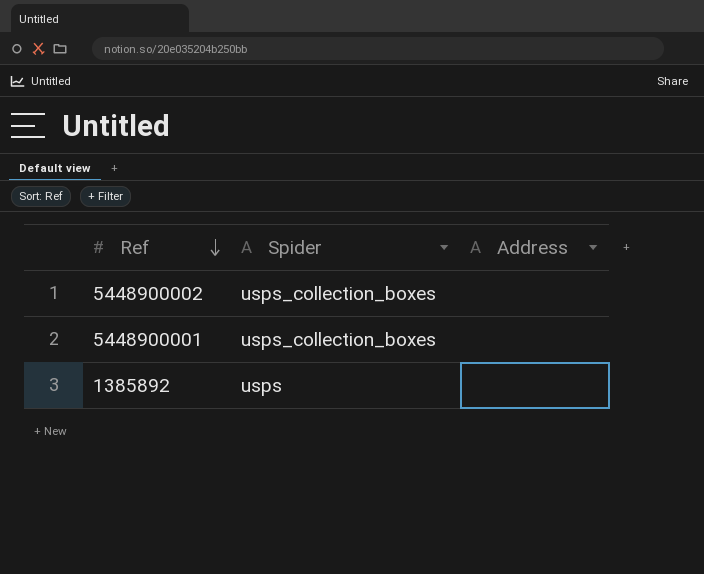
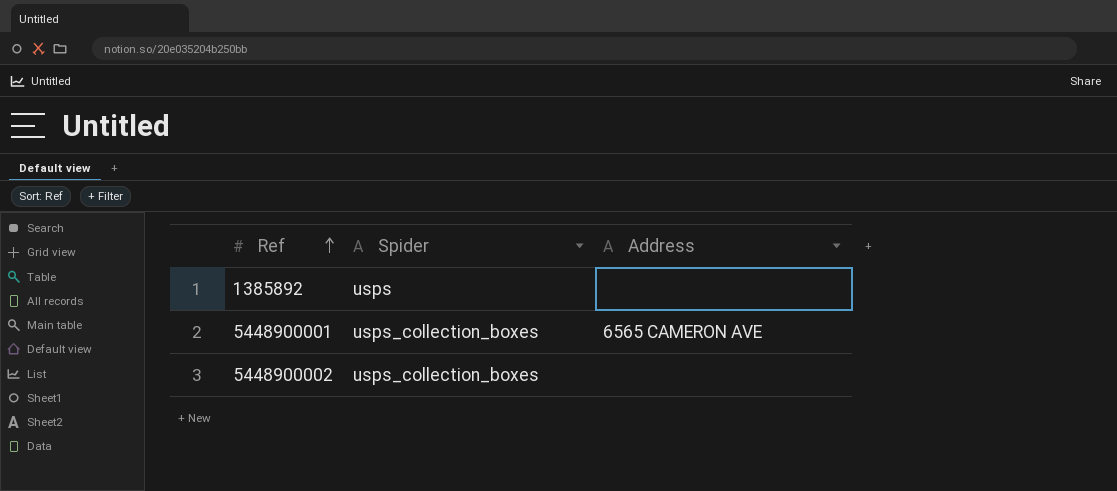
row order: Ref descending -> Ref ascending
5448900001 | Address: none -> 6565 CAMERON AVE

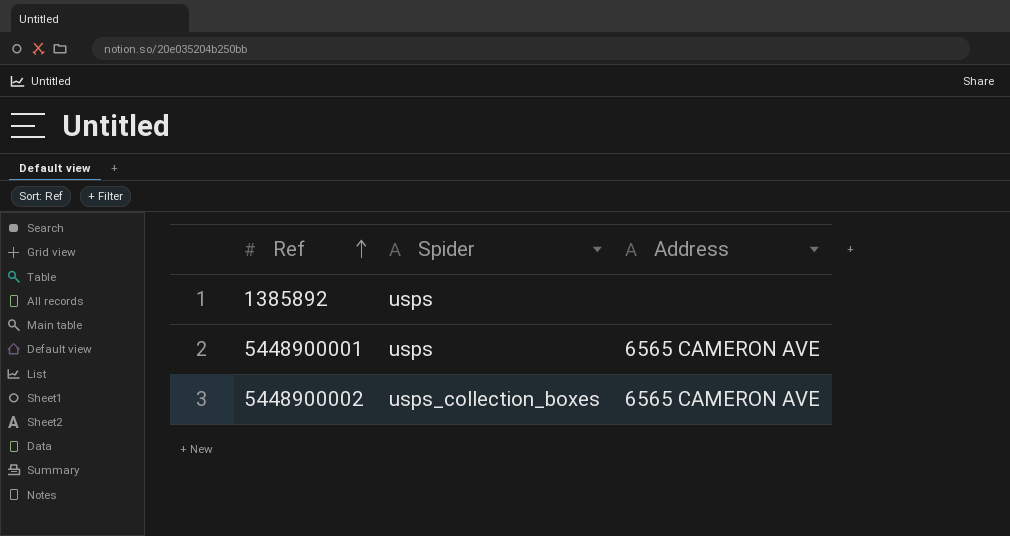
5448900001 | Spider: usps_collection_boxes -> usps
5448900002 | Address: none -> 6565 CAMERON AVE

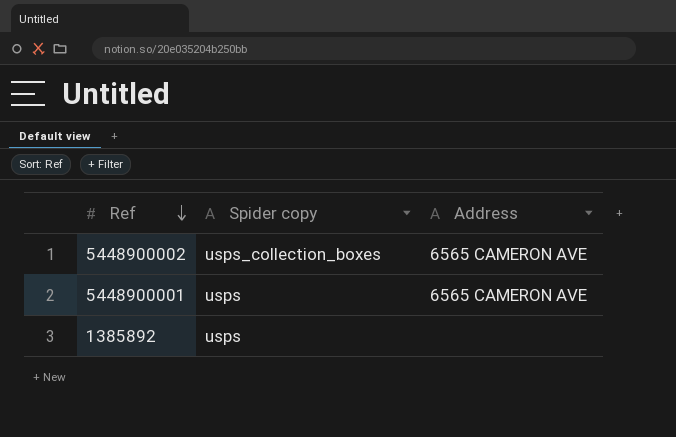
row order: Ref ascending -> Ref descending
column name: Spider -> Spider copy

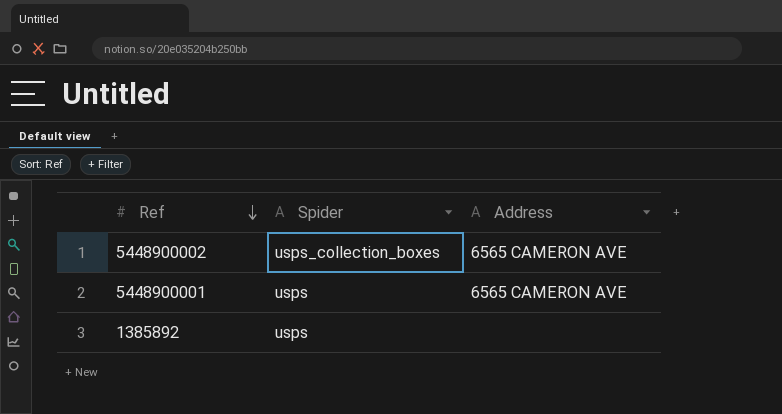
column name: Spider copy -> Spider

